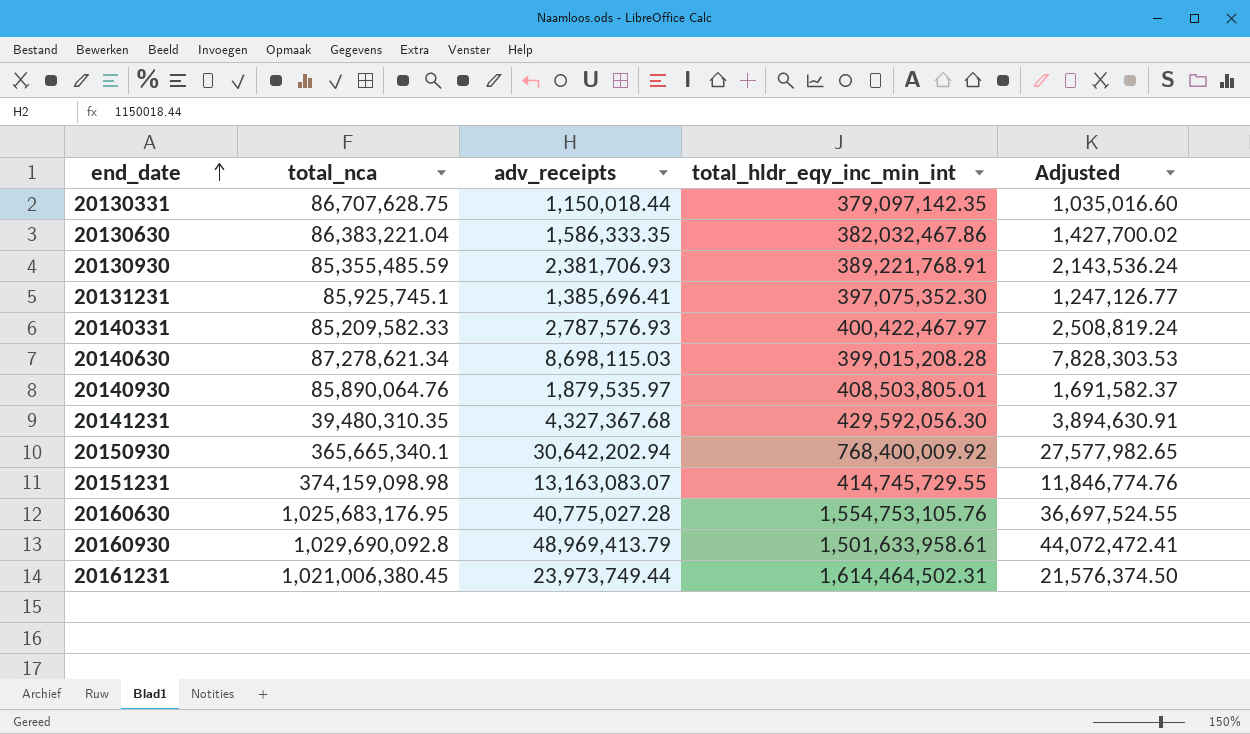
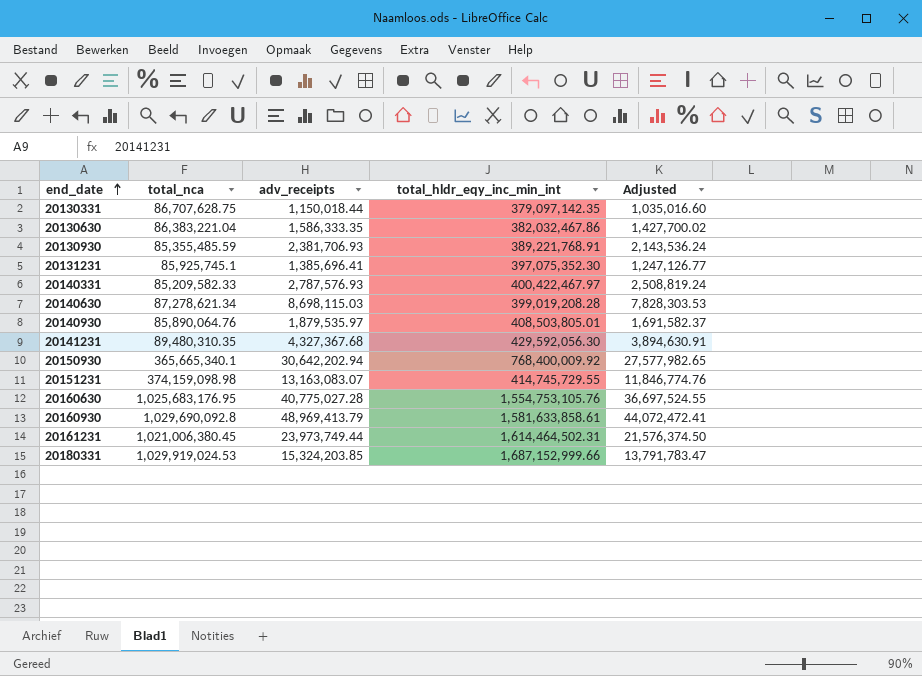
20140630 | total_hldr_eqy_inc_min_int: 399,015,208.28 -> 399,019,208.28
20141231 | total_nca: 39,480,310.35 -> 89,480,310.35
20160930 | total_hldr_eqy_inc_min_int: 1,501,633,958.61 -> 1,581,633,858.61
row 20180331: none -> 1,029,919,024.53 | 15,324,203.85 | 1,687,152,999.66 | 13,791,783.47

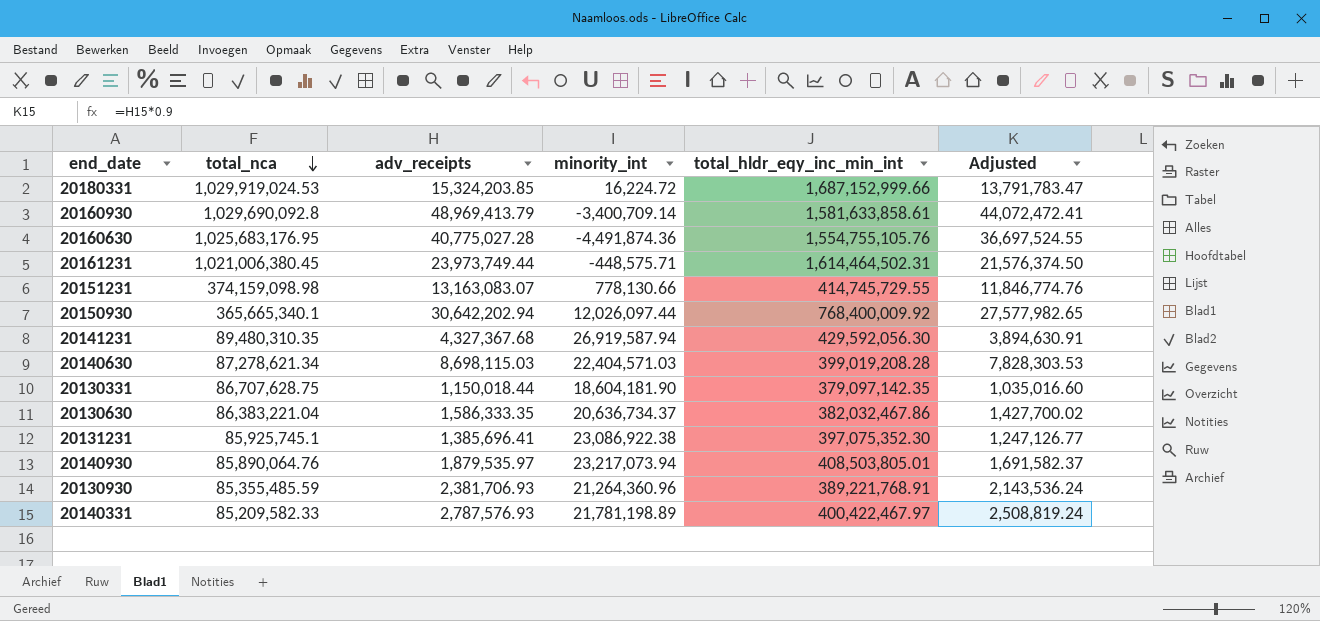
row order: end_date ascending -> total_nca descending
column minority_int | position: none -> 4
20160630 | total_hldr_eqy_inc_min_int: 1,554,753,105.76 -> 1,554,755,105.76

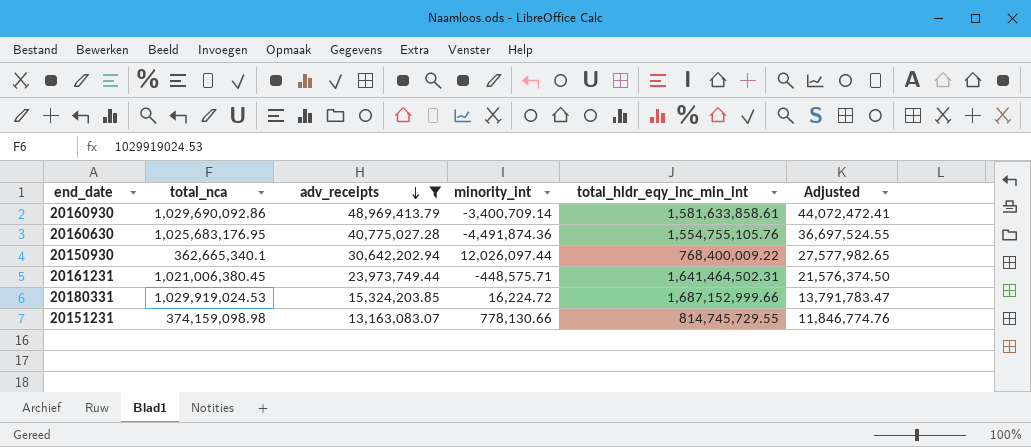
filter: none -> adv_receipts >= 13,163,083.07
row order: total_nca descending -> adv_receipts descending
20160930 | total_nca: 1,029,690,092.8 -> 1,029,690,092.86
20150930 | total_nca: 365,665,340.1 -> 362,665,340.1
20150930 | total_hldr_eqy_inc_min_int: 768,400,009.92 -> 768,400,009.22
20161231 | total_hldr_eqy_inc_min_int: 1,614,464,502.31 -> 1,641,464,502.31
20151231 | total_hldr_eqy_inc_min_int: 414,745,729.55 -> 814,745,729.55

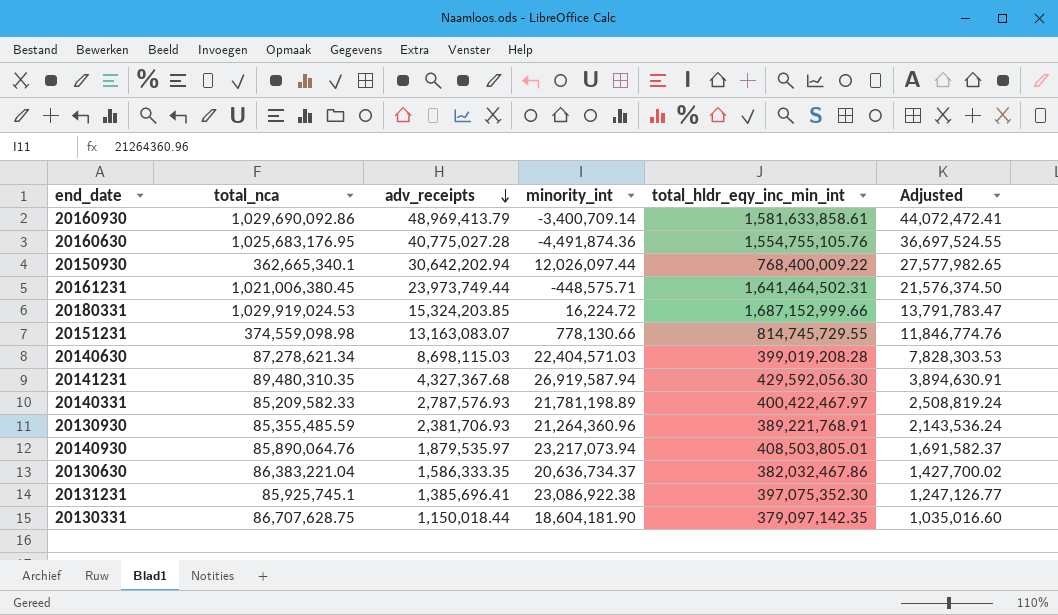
filter: adv_receipts >= 13,163,083.07 -> none
20151231 | total_nca: 374,159,098.98 -> 374,559,098.98

